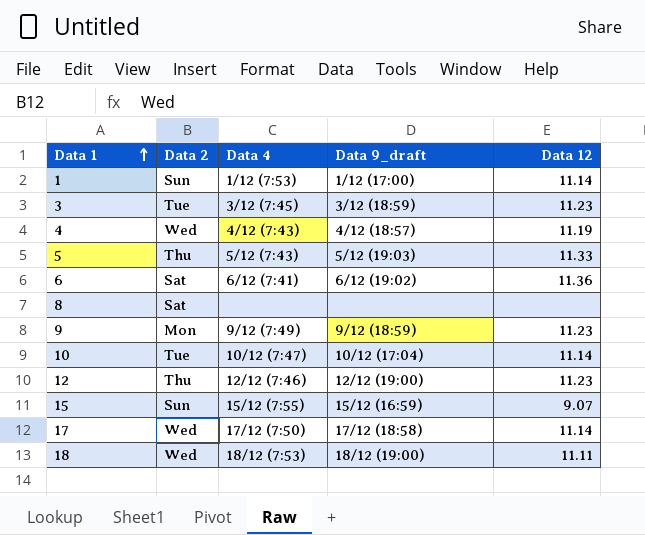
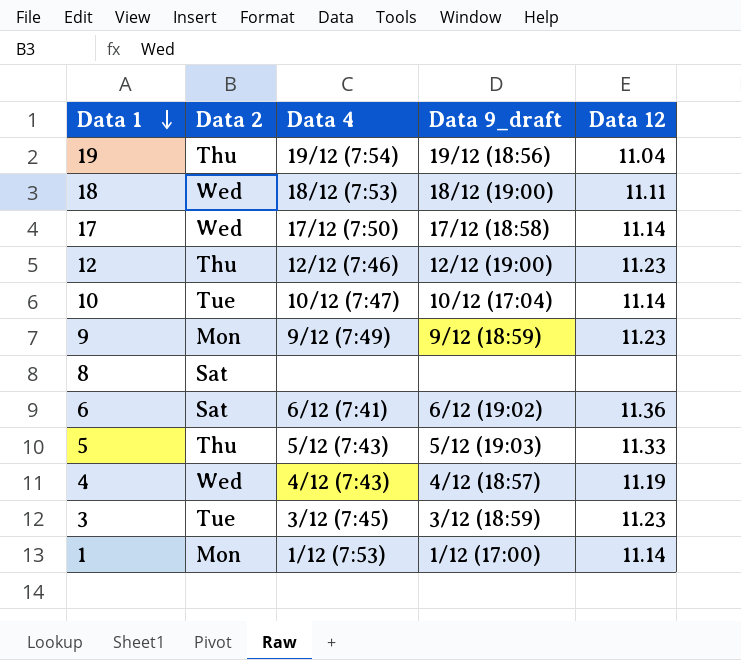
row order: Data 1 ascending -> Data 1 descending
row 15: Sun | 15/12 (7:55) | 15/12 (16:59) | 9.07 -> none
row 19: none -> Thu | 19/12 (7:54) | 19/12 (18:56) | 11.04
1 | Data 2: Sun -> Mon

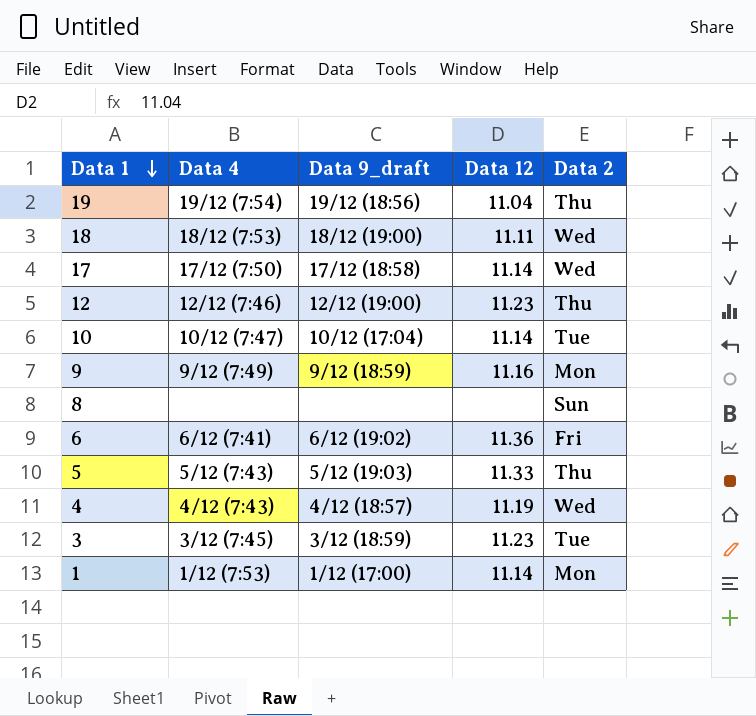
column Data 2 | position: 2 -> 5
9 | Data 12: 11.23 -> 11.16
8 | Data 2: Sat -> Sun
6 | Data 2: Sat -> Fri

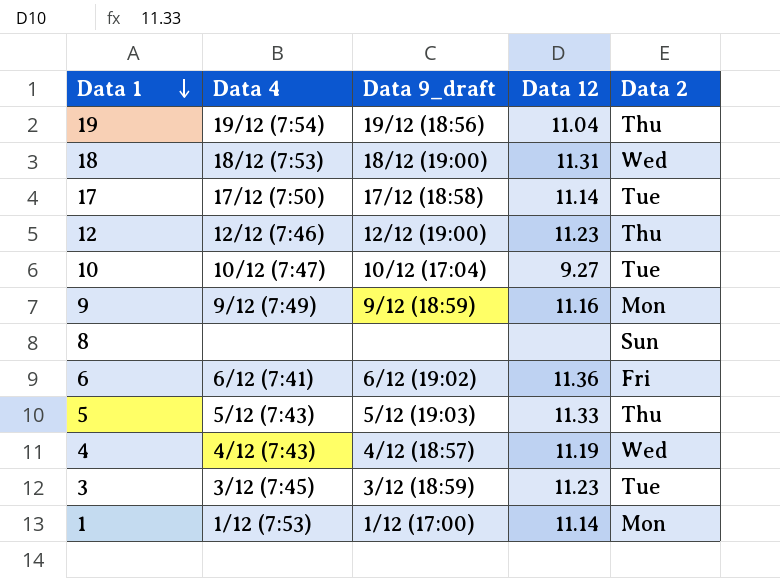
18 | Data 12: 11.11 -> 11.31
17 | Data 2: Wed -> Tue
10 | Data 12: 11.14 -> 9.27

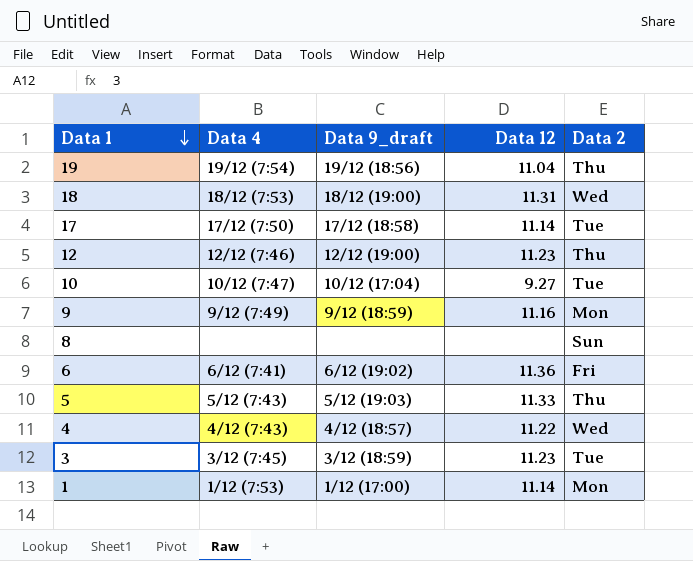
4 | Data 12: 11.19 -> 11.22

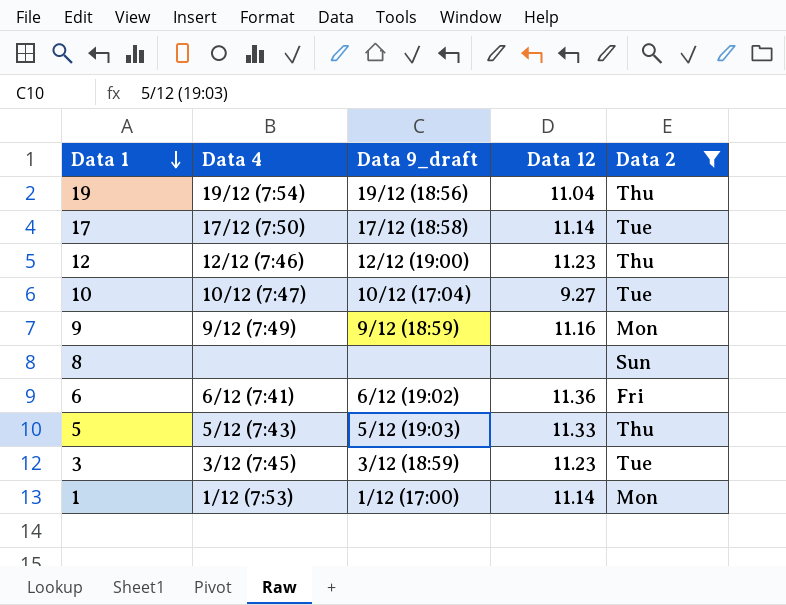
filter: none -> Data 2 != Wed

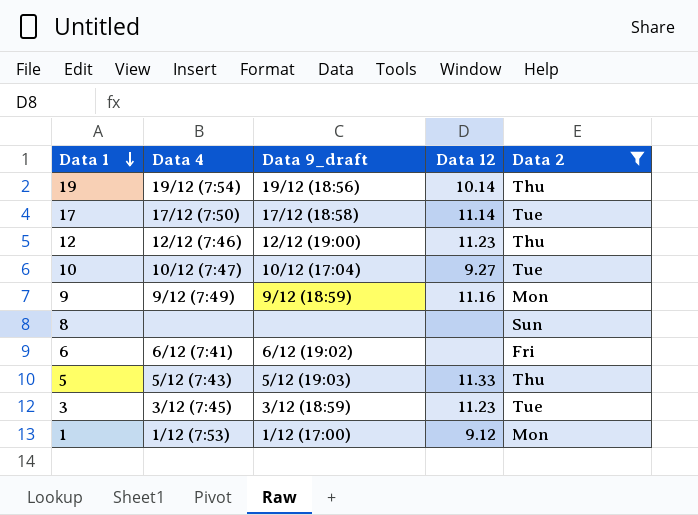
19 | Data 12: 11.04 -> 10.14
6 | Data 12: 11.36 -> none
1 | Data 12: 11.14 -> 9.12

